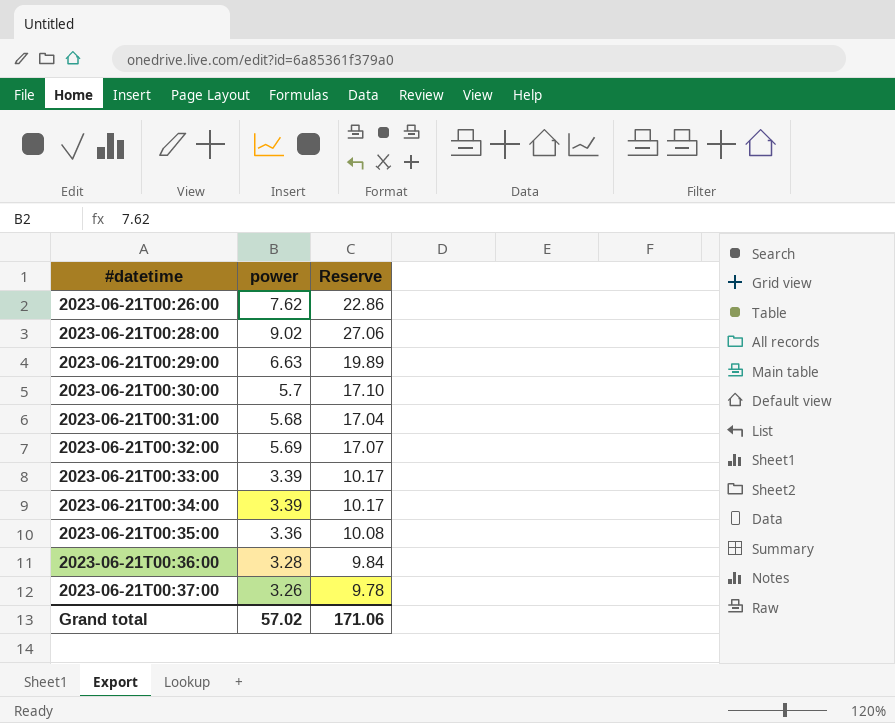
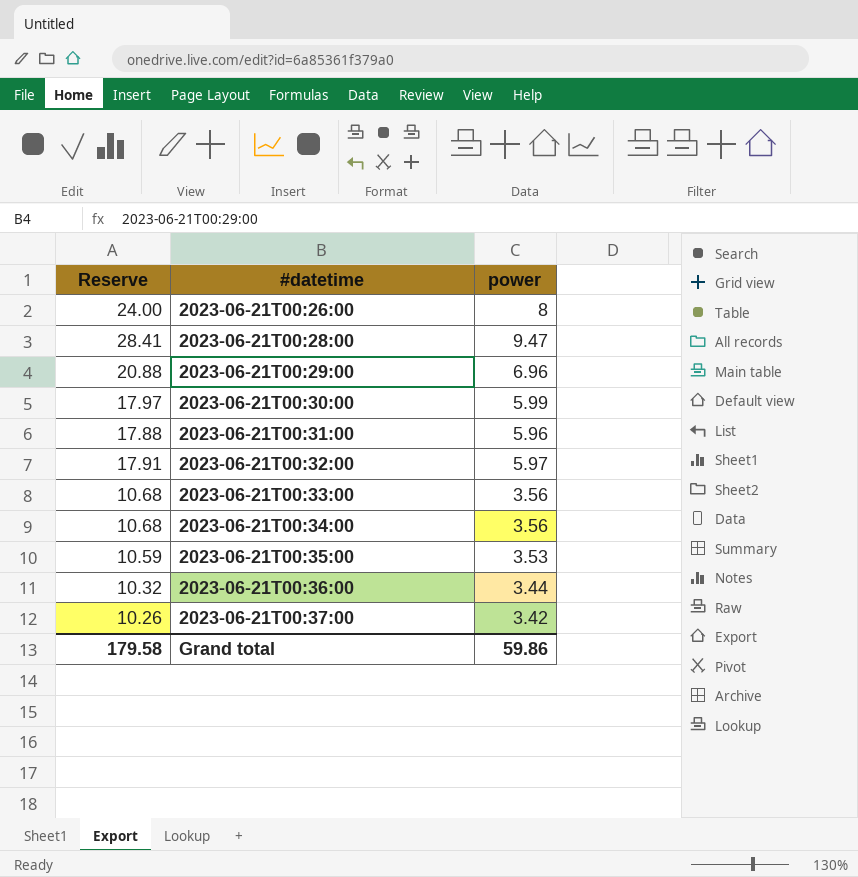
column Reserve | position: 3 -> 1
2023-06-21T00:26:00 | Reserve: 22.86 -> 24.00
2023-06-21T00:26:00 | power: 7.62 -> 8
2023-06-21T00:28:00 | Reserve: 27.06 -> 28.41
2023-06-21T00:28:00 | power: 9.02 -> 9.47
2023-06-21T00:29:00 | Reserve: 19.89 -> 20.88
2023-06-21T00:29:00 | power: 6.63 -> 6.96
2023-06-21T00:30:00 | Reserve: 17.10 -> 17.97
2023-06-21T00:30:00 | power: 5.7 -> 5.99
2023-06-21T00:31:00 | Reserve: 17.04 -> 17.88
2023-06-21T00:31:00 | power: 5.68 -> 5.96
2023-06-21T00:32:00 | Reserve: 17.07 -> 17.91
2023-06-21T00:32:00 | power: 5.69 -> 5.97
2023-06-21T00:33:00 | Reserve: 10.17 -> 10.68
2023-06-21T00:33:00 | power: 3.39 -> 3.56
2023-06-21T00:34:00 | Reserve: 10.17 -> 10.68
2023-06-21T00:34:00 | power: 3.39 -> 3.56
2023-06-21T00:35:00 | Reserve: 10.08 -> 10.59
2023-06-21T00:35:00 | power: 3.36 -> 3.53
2023-06-21T00:36:00 | Reserve: 9.84 -> 10.32
2023-06-21T00:36:00 | power: 3.28 -> 3.44
2023-06-21T00:37:00 | Reserve: 9.78 -> 10.26
2023-06-21T00:37:00 | power: 3.26 -> 3.42
Grand total | Reserve: 171.06 -> 179.58
Grand total | power: 57.02 -> 59.86

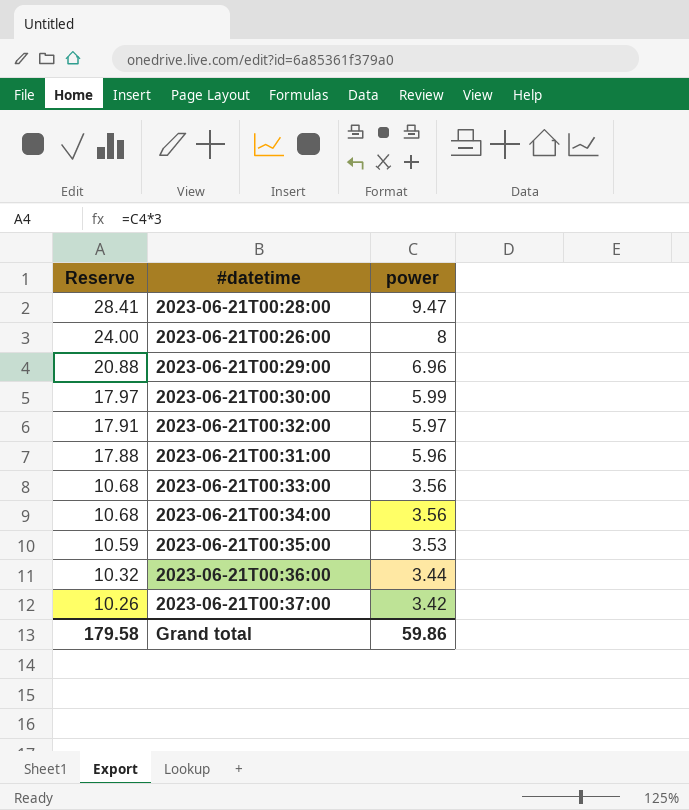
row order: #datetime ascending -> Reserve descending

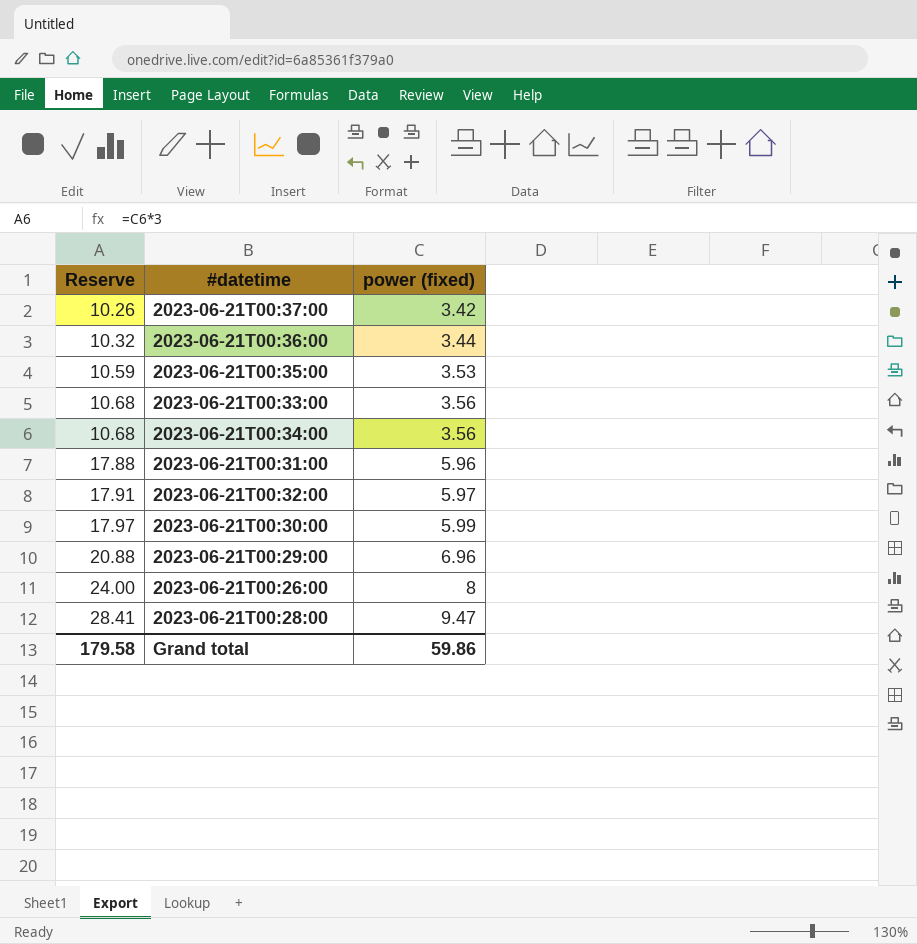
row order: Reserve descending -> Reserve ascending
column name: power -> power (fixed)

